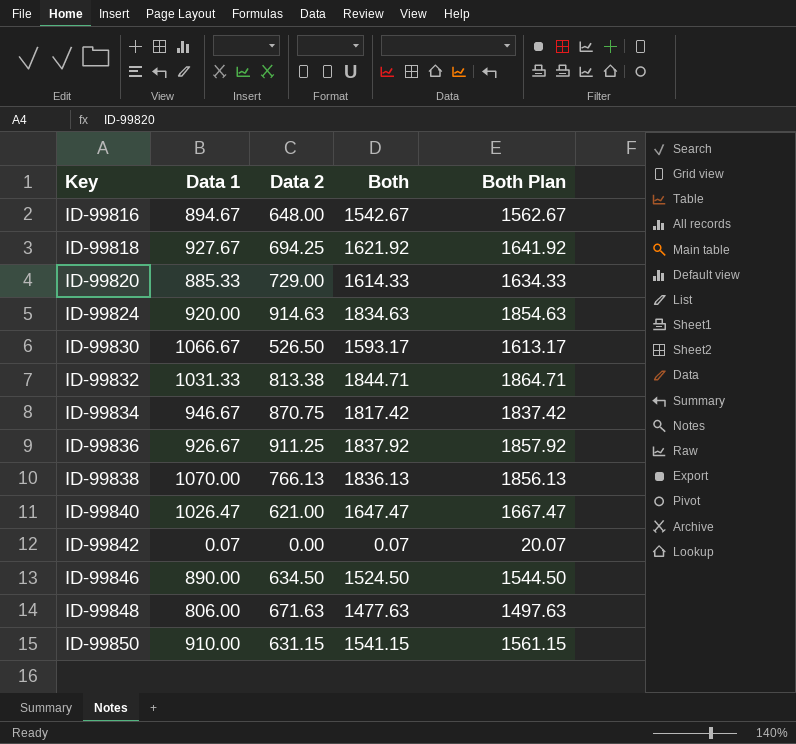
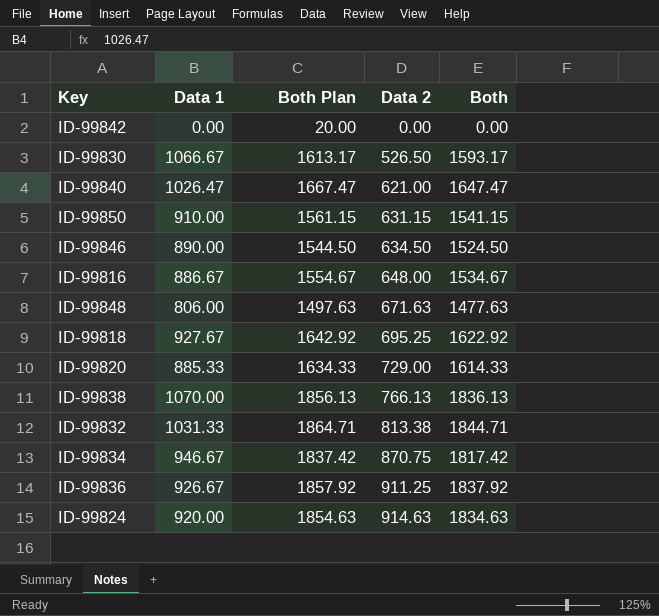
row order: Key ascending -> Data 2 ascending
column Both Plan | position: 5 -> 3
ID-99842 | Data 1: 0.07 -> 0.00
ID-99842 | Both Plan: 20.07 -> 20.00
ID-99842 | Both: 0.07 -> 0.00
ID-99816 | Data 1: 894.67 -> 886.67
ID-99816 | Both Plan: 1562.67 -> 1554.67
ID-99816 | Both: 1542.67 -> 1534.67
ID-99818 | Both Plan: 1641.92 -> 1642.92
ID-99818 | Data 2: 694.25 -> 695.25
ID-99818 | Both: 1621.92 -> 1622.92

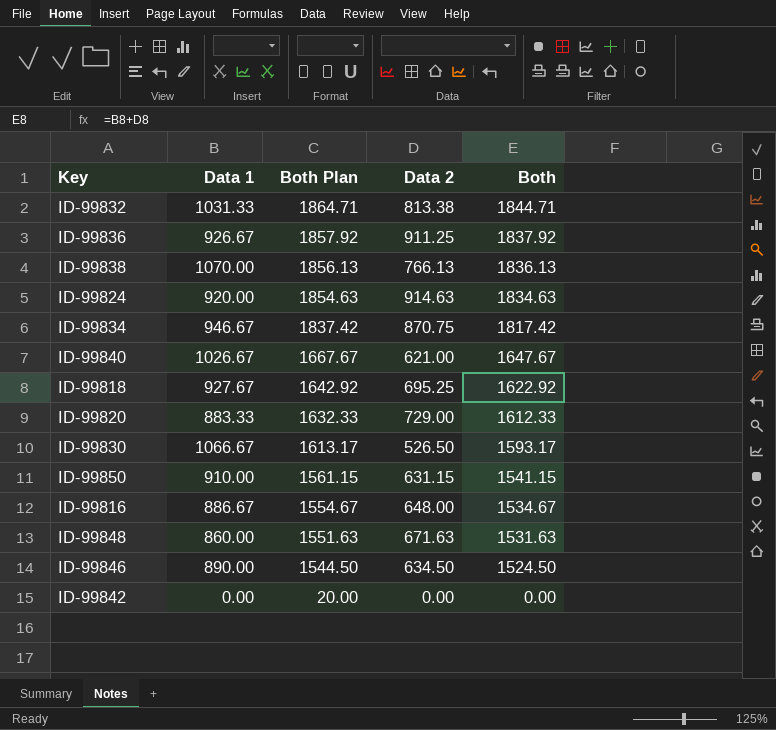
row order: Data 2 ascending -> Both Plan descending
ID-99840 | Data 1: 1026.47 -> 1026.67
ID-99840 | Both Plan: 1667.47 -> 1667.67
ID-99840 | Both: 1647.47 -> 1647.67
ID-99820 | Data 1: 885.33 -> 883.33
ID-99820 | Both Plan: 1634.33 -> 1632.33
ID-99820 | Both: 1614.33 -> 1612.33
ID-99848 | Data 1: 806.00 -> 860.00
ID-99848 | Both Plan: 1497.63 -> 1551.63
ID-99848 | Both: 1477.63 -> 1531.63

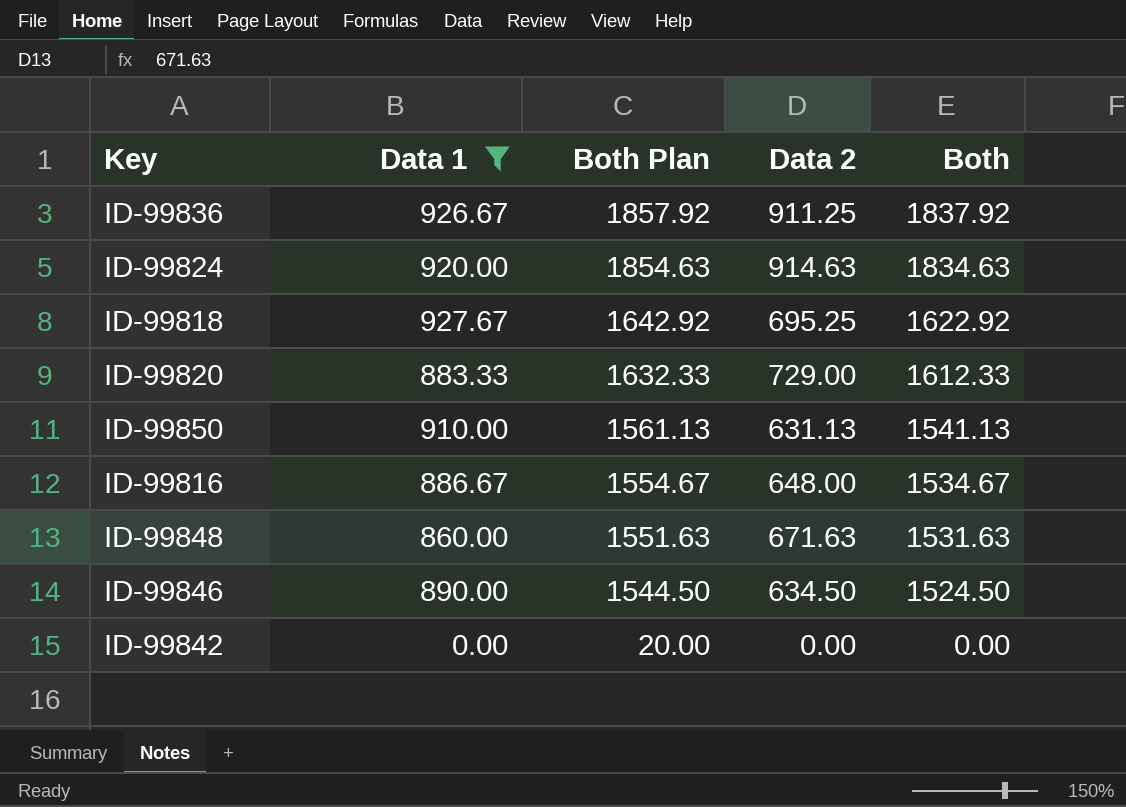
filter: none -> Data 1 <= 927.67
ID-99850 | Both Plan: 1561.15 -> 1561.13
ID-99850 | Data 2: 631.15 -> 631.13
ID-99850 | Both: 1541.15 -> 1541.13

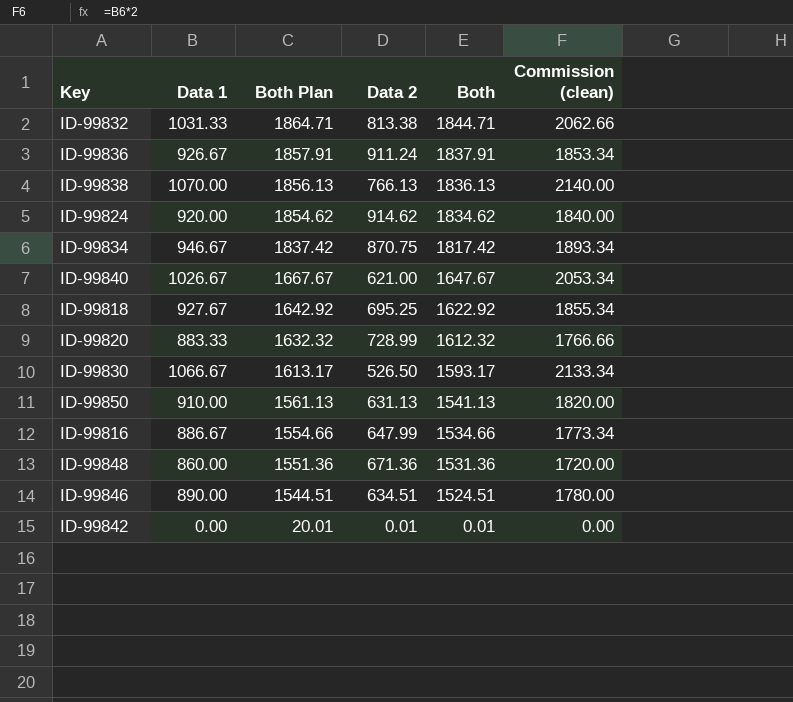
filter: Data 1 <= 927.67 -> none
column Commission (clean) | formula: none -> [Data 1] * 2
ID-99836 | Both Plan: 1857.92 -> 1857.91
ID-99836 | Data 2: 911.25 -> 911.24
ID-99836 | Both: 1837.92 -> 1837.91
ID-99824 | Both Plan: 1854.63 -> 1854.62
ID-99824 | Data 2: 914.63 -> 914.62
ID-99824 | Both: 1834.63 -> 1834.62
ID-99820 | Both Plan: 1632.33 -> 1632.32
ID-99820 | Data 2: 729.00 -> 728.99
ID-99820 | Both: 1612.33 -> 1612.32
ID-99816 | Both Plan: 1554.67 -> 1554.66
ID-99816 | Data 2: 648.00 -> 647.99
ID-99816 | Both: 1534.67 -> 1534.66
ID-99848 | Both Plan: 1551.63 -> 1551.36
ID-99848 | Data 2: 671.63 -> 671.36
ID-99848 | Both: 1531.63 -> 1531.36
ID-99846 | Both Plan: 1544.50 -> 1544.51
ID-99846 | Data 2: 634.50 -> 634.51
ID-99846 | Both: 1524.50 -> 1524.51
ID-99842 | Both Plan: 20.00 -> 20.01
ID-99842 | Data 2: 0.00 -> 0.01
ID-99842 | Both: 0.00 -> 0.01

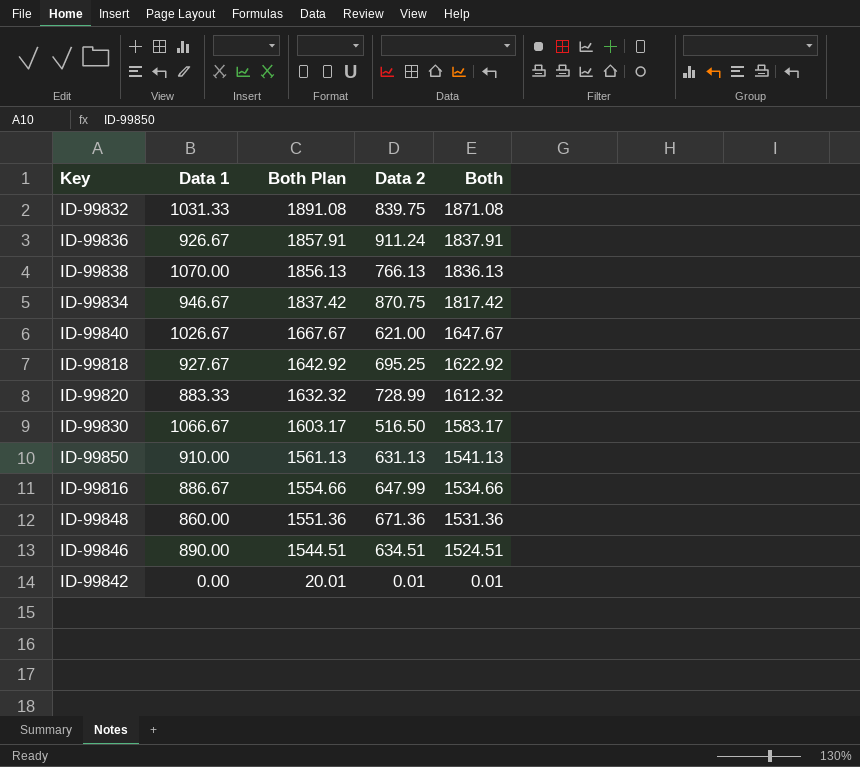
column Commission (clean) | formula: [Data 1] * 2 -> none
row ID-99824: 920.00 | 1854.62 | 914.62 | 1834.62 | 1840.00 -> none
ID-99832 | Both Plan: 1864.71 -> 1891.08
ID-99832 | Data 2: 813.38 -> 839.75
ID-99832 | Both: 1844.71 -> 1871.08
ID-99830 | Both Plan: 1613.17 -> 1603.17
ID-99830 | Data 2: 526.50 -> 516.50
ID-99830 | Both: 1593.17 -> 1583.17

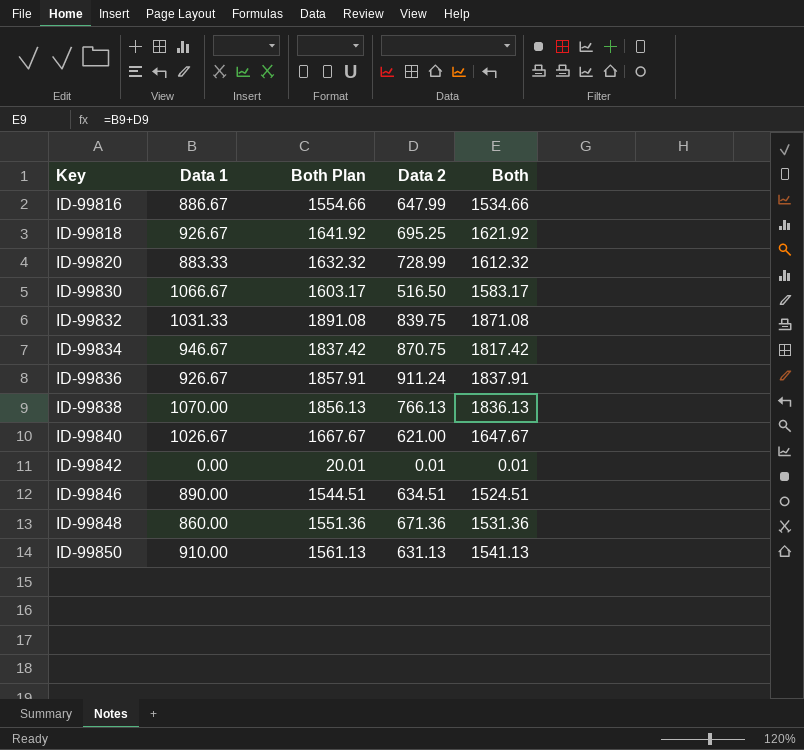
row order: Both Plan descending -> Key ascending
ID-99818 | Data 1: 927.67 -> 926.67
ID-99818 | Both Plan: 1642.92 -> 1641.92
ID-99818 | Both: 1622.92 -> 1621.92

